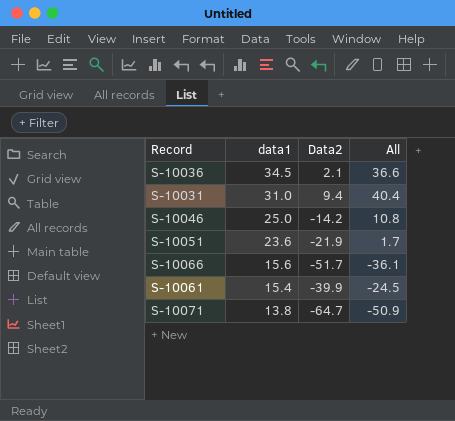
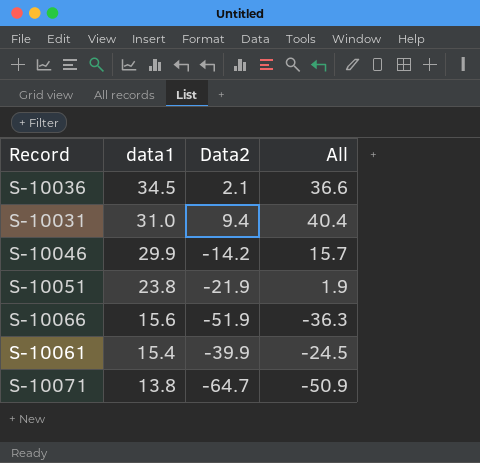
S-10046 | data1: 25.0 -> 29.9
S-10046 | All: 10.8 -> 15.7
S-10051 | data1: 23.6 -> 23.8
S-10051 | All: 1.7 -> 1.9
S-10066 | Data2: -51.7 -> -51.9
S-10066 | All: -36.1 -> -36.3

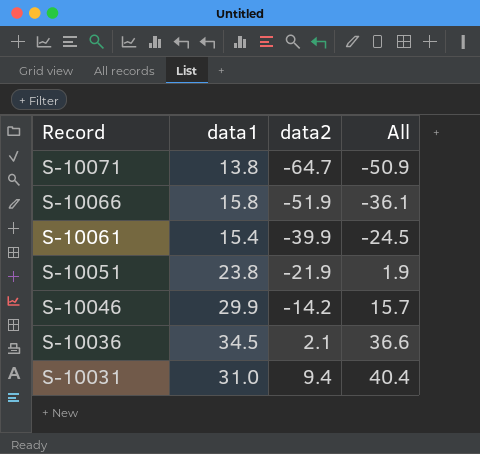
row order: data1 descending -> Record descending
column name: Data2 -> data2
S-10066 | data1: 15.6 -> 15.8
S-10066 | All: -36.3 -> -36.1

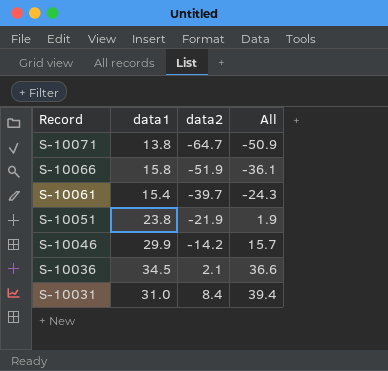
S-10061 | data2: -39.9 -> -39.7
S-10061 | All: -24.5 -> -24.3
S-10031 | data2: 9.4 -> 8.4
S-10031 | All: 40.4 -> 39.4

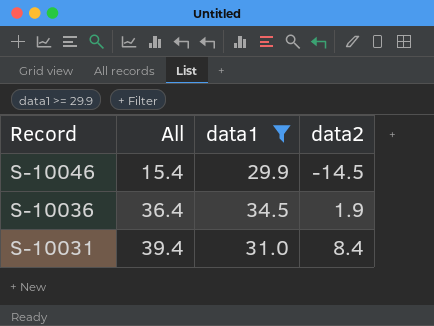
filter: none -> data1 >= 29.9
column All | position: 4 -> 2
S-10046 | All: 15.7 -> 15.4
S-10046 | data2: -14.2 -> -14.5
S-10036 | All: 36.6 -> 36.4
S-10036 | data2: 2.1 -> 1.9

